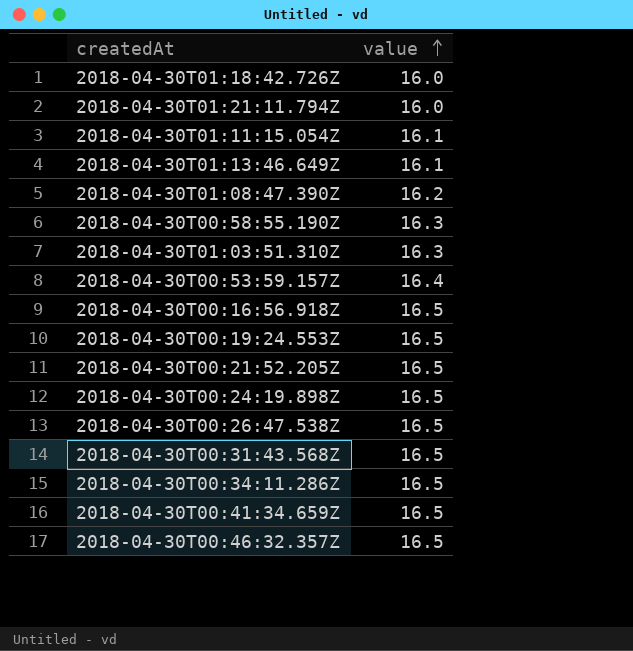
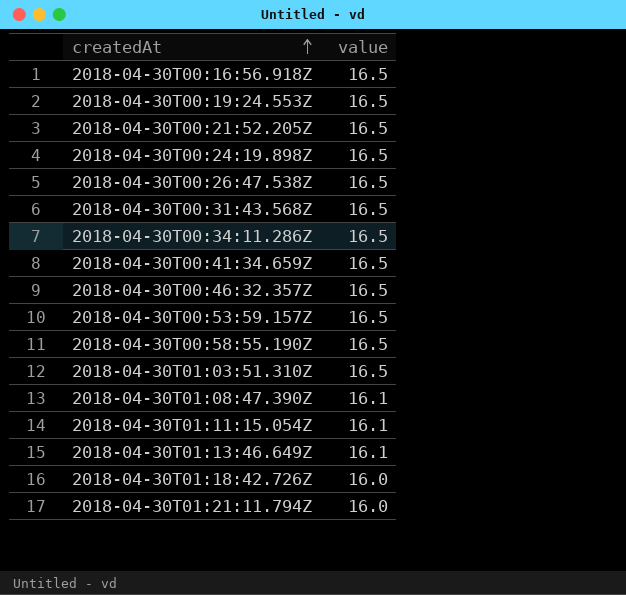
row order: value ascending -> createdAt ascending
2018-04-30T00:53:59.157Z | value: 16.4 -> 16.5
2018-04-30T00:58:55.190Z | value: 16.3 -> 16.5
2018-04-30T01:03:51.310Z | value: 16.3 -> 16.5
2018-04-30T01:08:47.390Z | value: 16.2 -> 16.1

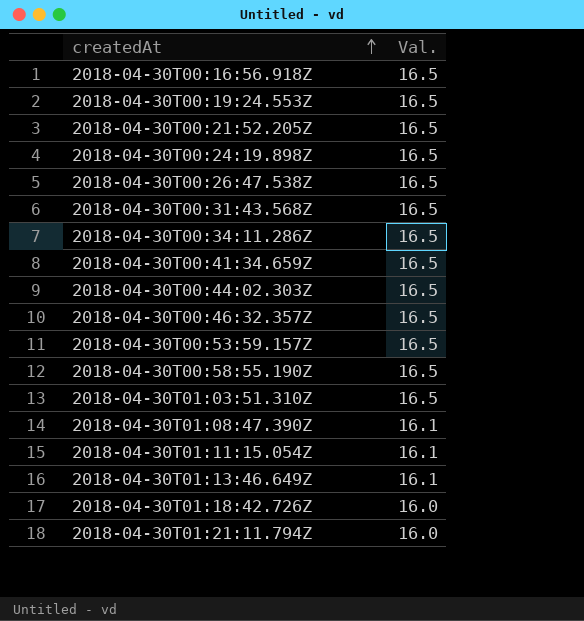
column name: value -> Val.
row 2018-04-30T00:44:02.303Z: none -> 16.5

